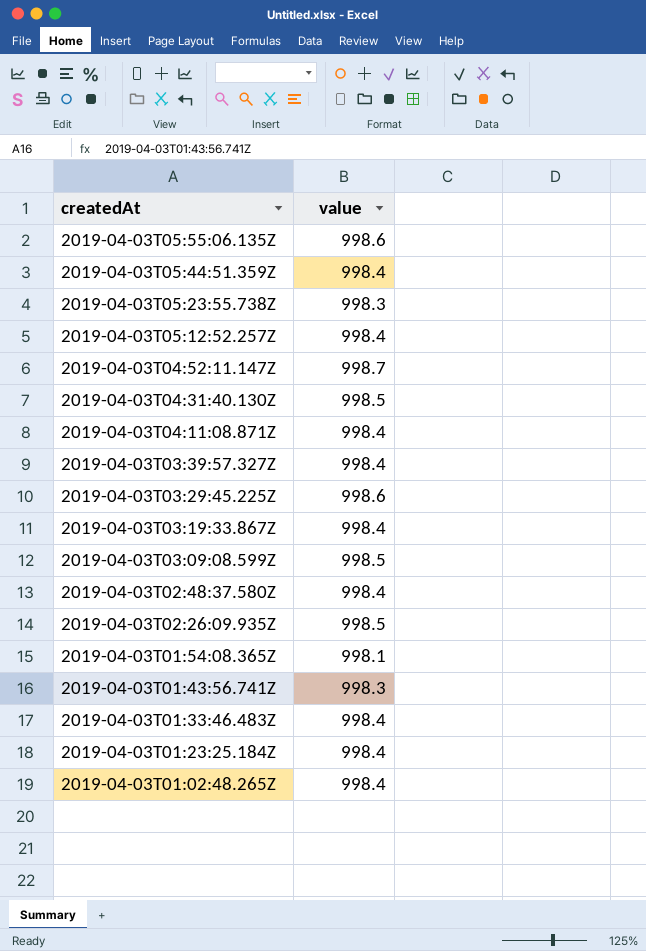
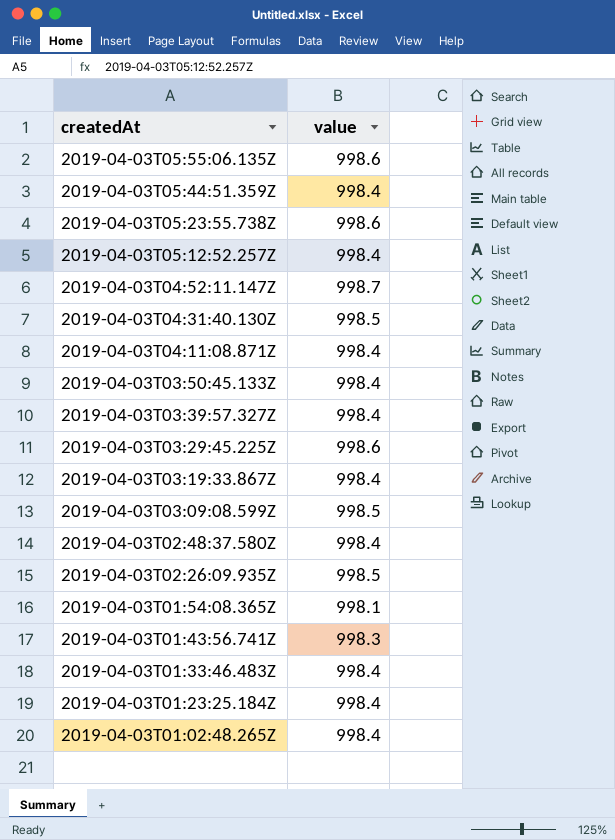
2019-04-03T05:23:55.738Z | value: 998.3 -> 998.6
row 2019-04-03T03:50:45.133Z: none -> 998.4

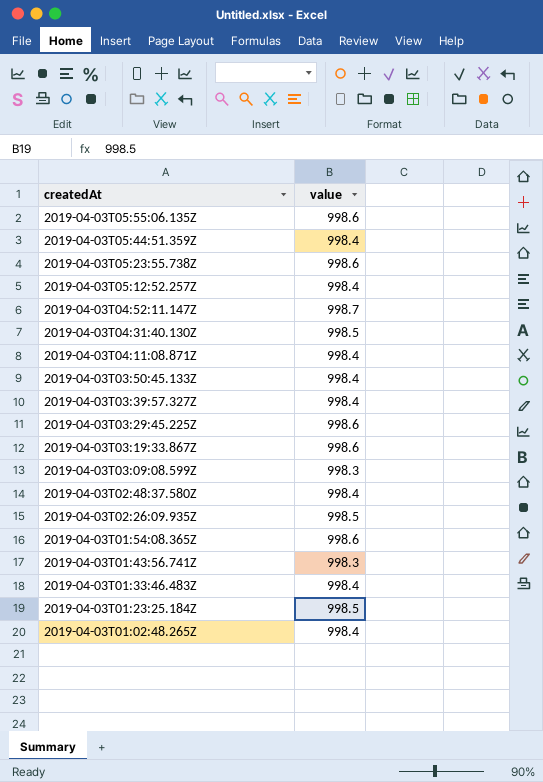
2019-04-03T03:19:33.867Z | value: 998.4 -> 998.6
2019-04-03T03:09:08.599Z | value: 998.5 -> 998.3
2019-04-03T01:54:08.365Z | value: 998.1 -> 998.6
2019-04-03T01:23:25.184Z | value: 998.4 -> 998.5

